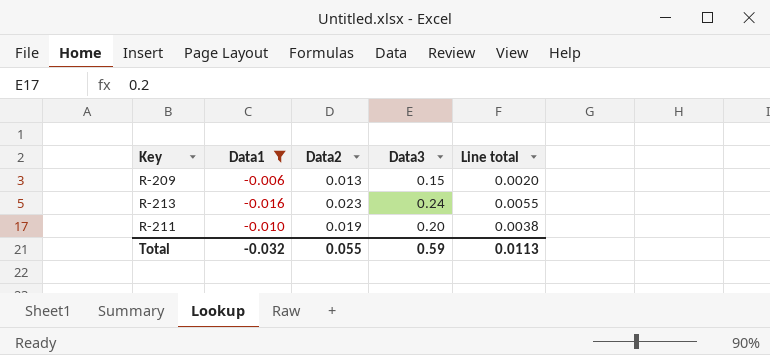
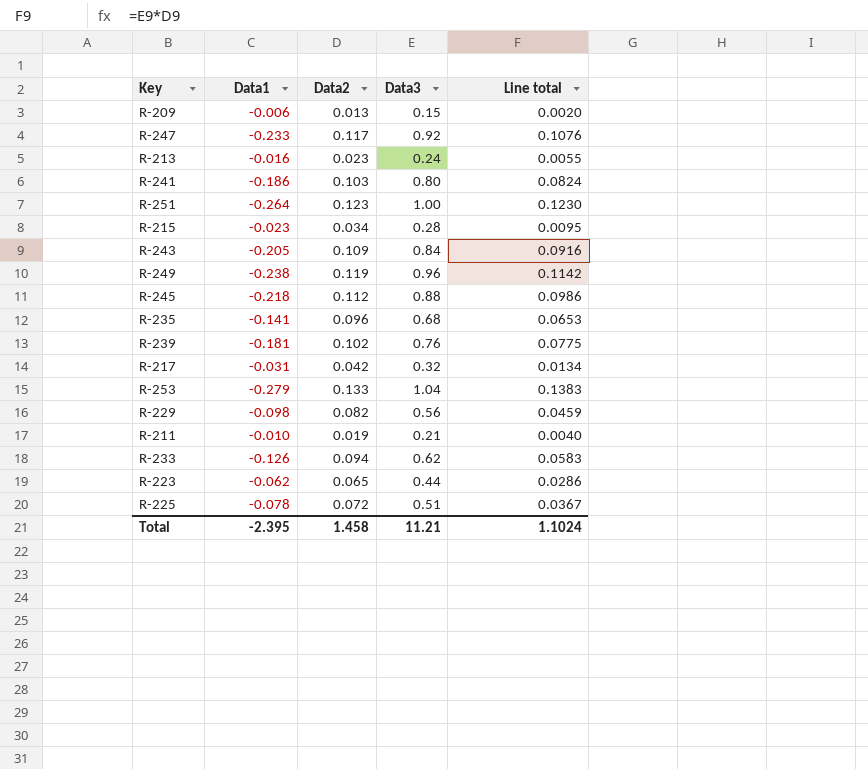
filter: Data1 >= -0.016 -> none
R-211 | Data3: 0.20 -> 0.21
R-211 | Line total: 0.0038 -> 0.0040
Total | Data1: -0.032 -> -2.395
Total | Data2: 0.055 -> 1.458
Total | Data3: 0.59 -> 11.21
Total | Line total: 0.0113 -> 1.1024

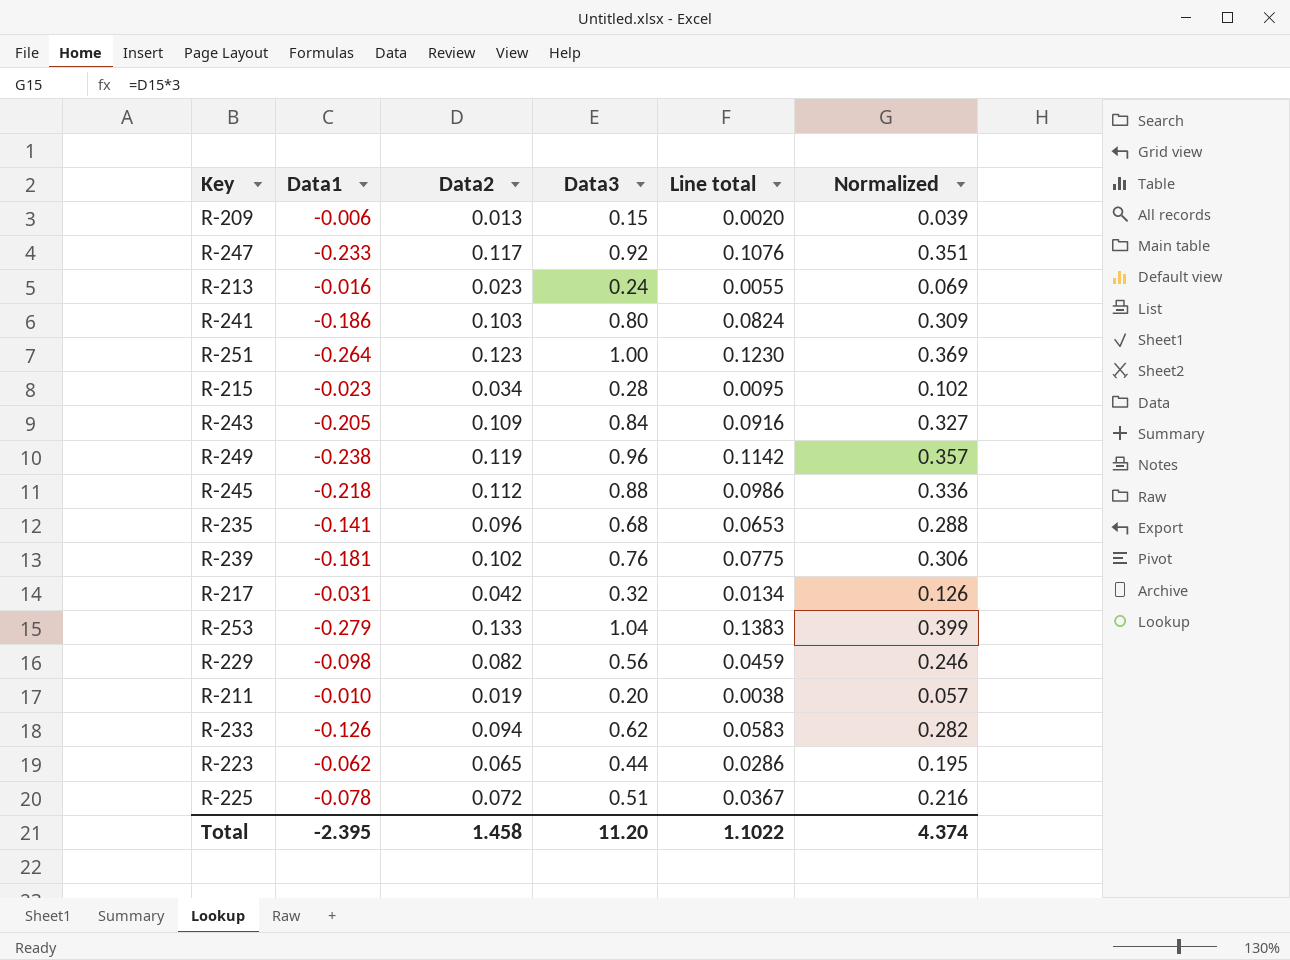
column Normalized | formula: none -> [Data2] * 3
R-211 | Data3: 0.21 -> 0.20
R-211 | Line total: 0.0040 -> 0.0038
Total | Data3: 11.21 -> 11.20
Total | Line total: 1.1024 -> 1.1022

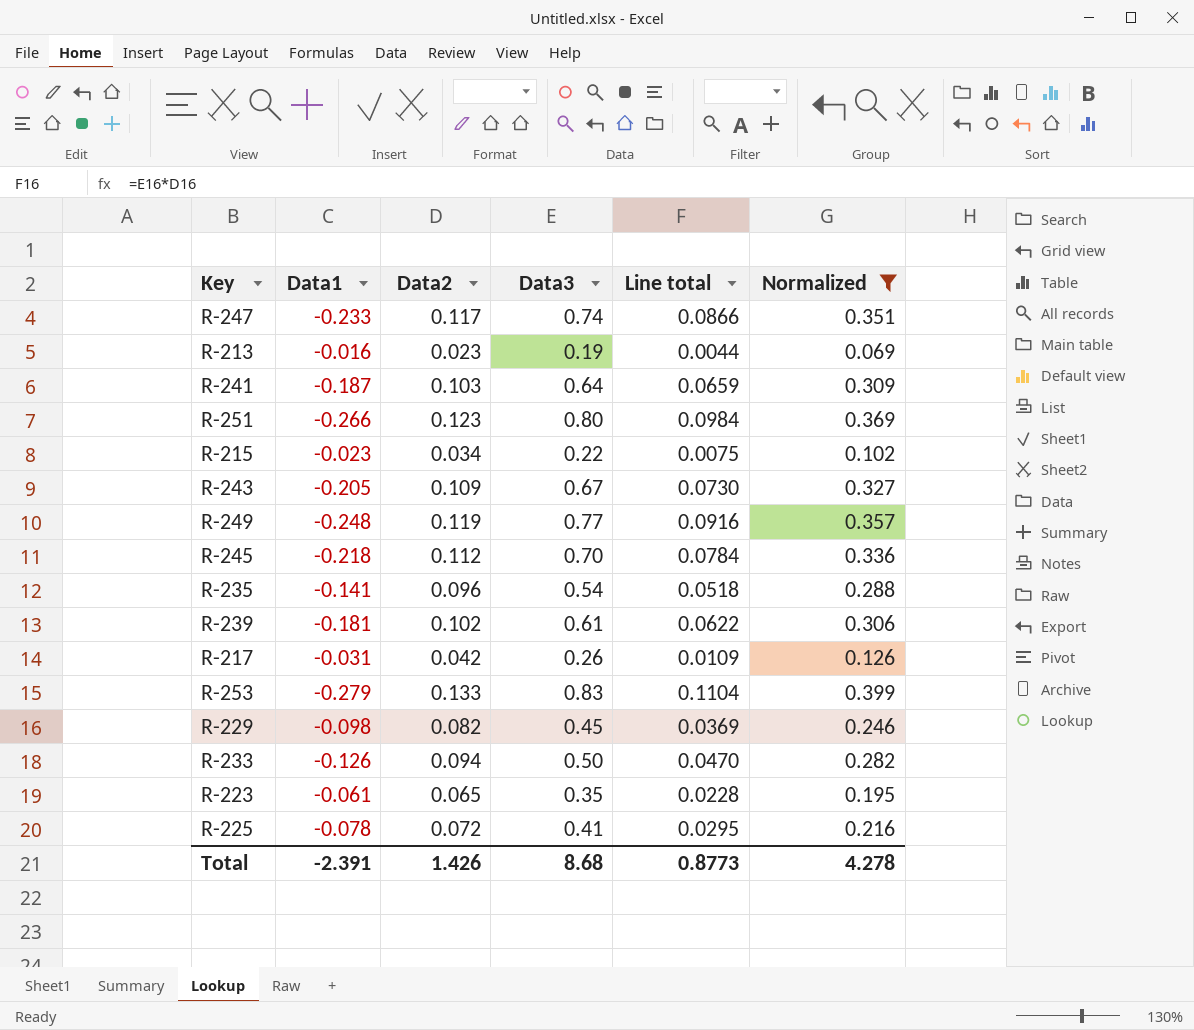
filter: none -> Normalized >= 0.069
R-247 | Data3: 0.92 -> 0.74
R-247 | Line total: 0.1076 -> 0.0866
R-213 | Data3: 0.24 -> 0.19
R-213 | Line total: 0.0055 -> 0.0044
R-241 | Data1: -0.186 -> -0.187
R-241 | Data3: 0.80 -> 0.64
R-241 | Line total: 0.0824 -> 0.0659
R-251 | Data1: -0.264 -> -0.266
R-251 | Data3: 1.00 -> 0.80
R-251 | Line total: 0.1230 -> 0.0984
R-215 | Data3: 0.28 -> 0.22
R-215 | Line total: 0.0095 -> 0.0075
R-243 | Data3: 0.84 -> 0.67
R-243 | Line total: 0.0916 -> 0.0730
R-249 | Data1: -0.238 -> -0.248
R-249 | Data3: 0.96 -> 0.77
R-249 | Line total: 0.1142 -> 0.0916
R-245 | Data3: 0.88 -> 0.70
R-245 | Line total: 0.0986 -> 0.0784
R-235 | Data3: 0.68 -> 0.54
R-235 | Line total: 0.0653 -> 0.0518
R-239 | Data3: 0.76 -> 0.61
R-239 | Line total: 0.0775 -> 0.0622
R-217 | Data3: 0.32 -> 0.26
R-217 | Line total: 0.0134 -> 0.0109
R-253 | Data3: 1.04 -> 0.83
R-253 | Line total: 0.1383 -> 0.1104
R-229 | Data3: 0.56 -> 0.45
R-229 | Line total: 0.0459 -> 0.0369
R-233 | Data3: 0.62 -> 0.50
R-233 | Line total: 0.0583 -> 0.0470
R-223 | Data1: -0.062 -> -0.061
R-223 | Data3: 0.44 -> 0.35
R-223 | Line total: 0.0286 -> 0.0228
R-225 | Data3: 0.51 -> 0.41
R-225 | Line total: 0.0367 -> 0.0295
Total | Data1: -2.395 -> -2.391
Total | Data2: 1.458 -> 1.426
Total | Data3: 11.20 -> 8.68
Total | Line total: 1.1022 -> 0.8773
Total | Normalized: 4.374 -> 4.278

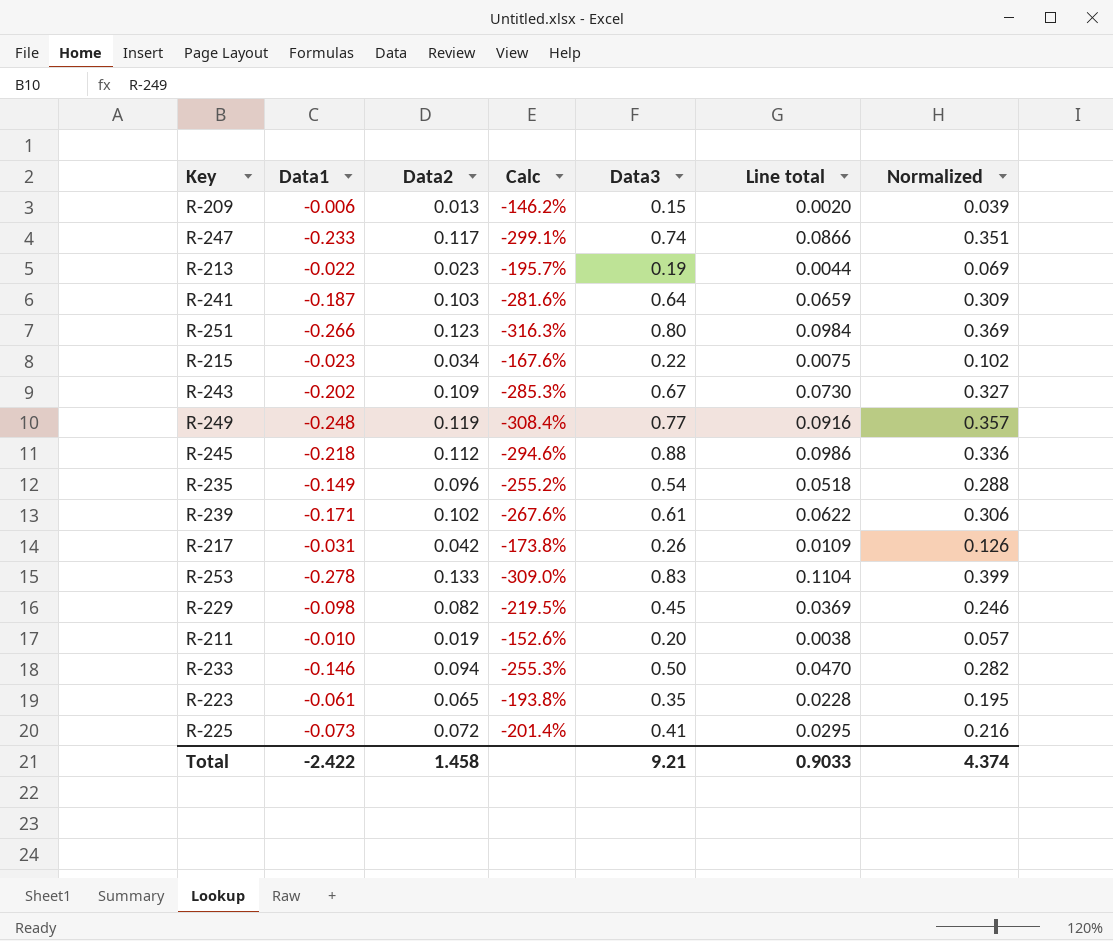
filter: Normalized >= 0.069 -> none
column Calc | formula: none -> ([Data1] - [Data2]) / [Data2]
R-213 | Data1: -0.016 -> -0.022
R-243 | Data1: -0.205 -> -0.202
R-245 | Data3: 0.70 -> 0.88
R-245 | Line total: 0.0784 -> 0.0986
R-235 | Data1: -0.141 -> -0.149
R-239 | Data1: -0.181 -> -0.171
R-253 | Data1: -0.279 -> -0.278
R-233 | Data1: -0.126 -> -0.146
R-225 | Data1: -0.078 -> -0.073
Total | Data1: -2.391 -> -2.422
Total | Data2: 1.426 -> 1.458
Total | Data3: 8.68 -> 9.21
Total | Line total: 0.8773 -> 0.9033
Total | Normalized: 4.278 -> 4.374

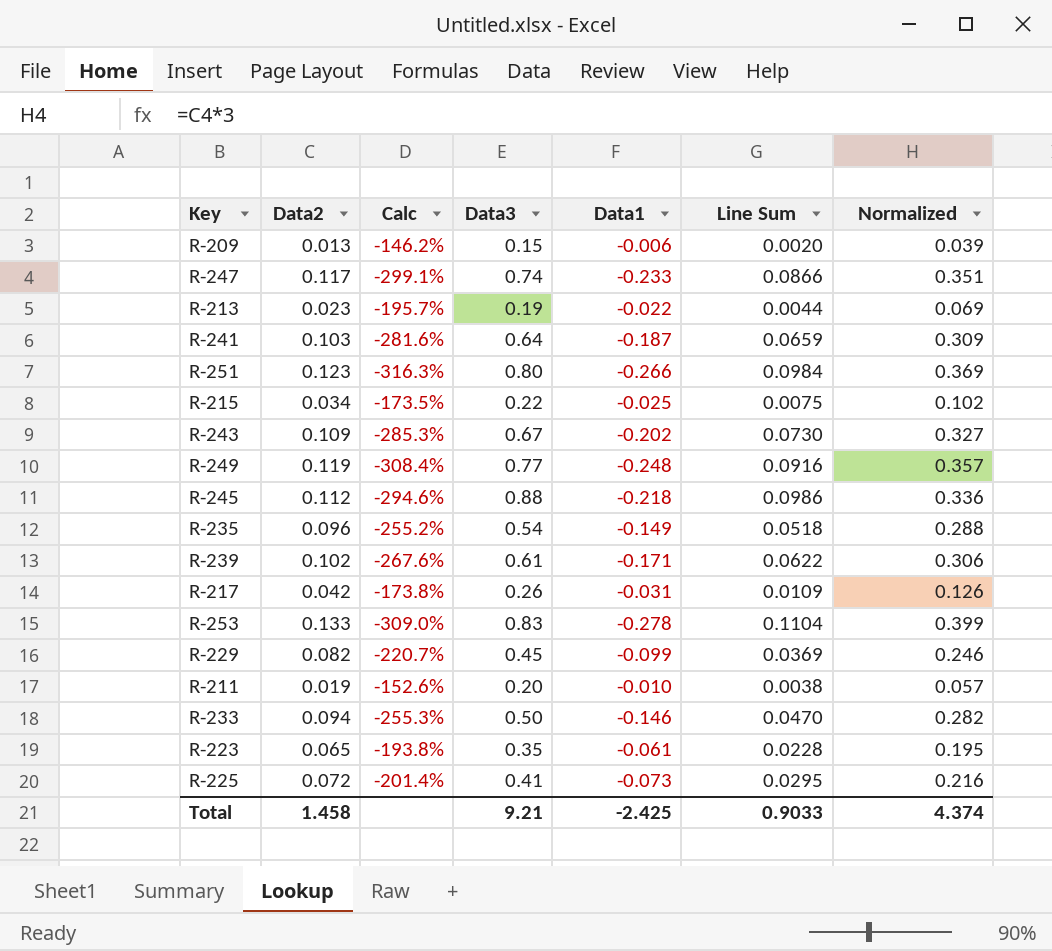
column Data1 | position: 2 -> 5
column name: Line total -> Line Sum
R-215 | Calc: -167.6% -> -173.5%
R-215 | Data1: -0.023 -> -0.025
R-229 | Calc: -219.5% -> -220.7%
R-229 | Data1: -0.098 -> -0.099
Total | Data1: -2.422 -> -2.425

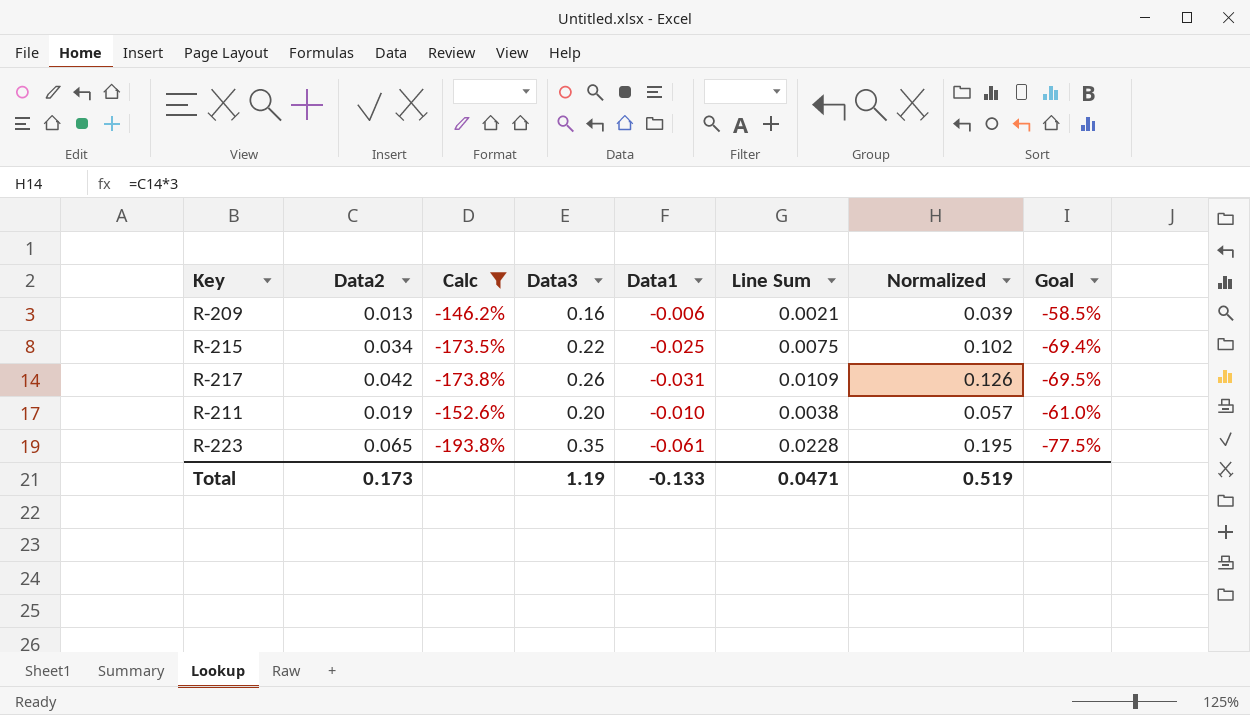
filter: none -> Calc >= -193.8%
column Goal | formula: none -> [Calc] * 0.4
R-209 | Data3: 0.15 -> 0.16
R-209 | Line Sum: 0.0020 -> 0.0021
Total | Data2: 1.458 -> 0.173
Total | Data3: 9.21 -> 1.19
Total | Data1: -2.425 -> -0.133
Total | Line Sum: 0.9033 -> 0.0471
Total | Normalized: 4.374 -> 0.519

